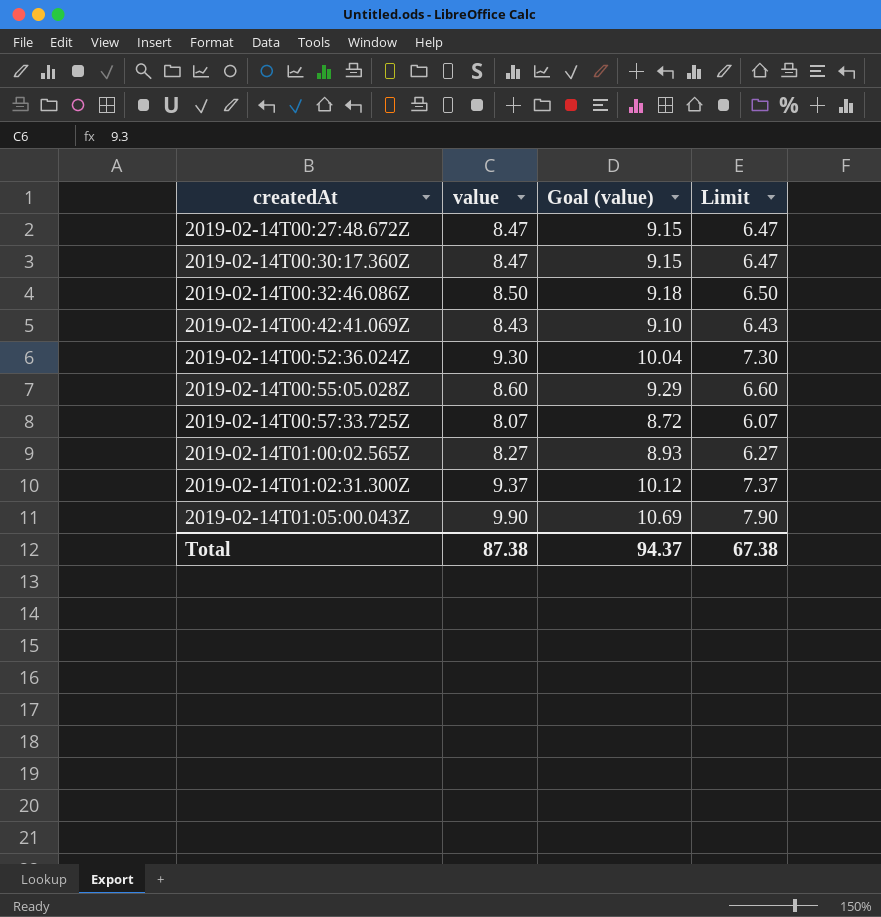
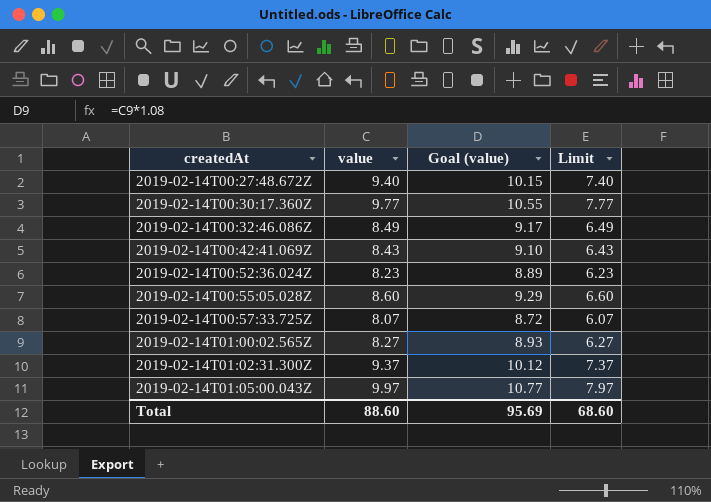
2019-02-14T00:27:48.672Z | value: 8.47 -> 9.40
2019-02-14T00:27:48.672Z | Goal (value): 9.15 -> 10.15
2019-02-14T00:27:48.672Z | Limit: 6.47 -> 7.40
2019-02-14T00:30:17.360Z | value: 8.47 -> 9.77
2019-02-14T00:30:17.360Z | Goal (value): 9.15 -> 10.55
2019-02-14T00:30:17.360Z | Limit: 6.47 -> 7.77
2019-02-14T00:32:46.086Z | value: 8.50 -> 8.49
2019-02-14T00:32:46.086Z | Goal (value): 9.18 -> 9.17
2019-02-14T00:32:46.086Z | Limit: 6.50 -> 6.49
2019-02-14T00:52:36.024Z | value: 9.30 -> 8.23
2019-02-14T00:52:36.024Z | Goal (value): 10.04 -> 8.89
2019-02-14T00:52:36.024Z | Limit: 7.30 -> 6.23
2019-02-14T01:05:00.043Z | value: 9.90 -> 9.97
2019-02-14T01:05:00.043Z | Goal (value): 10.69 -> 10.77
2019-02-14T01:05:00.043Z | Limit: 7.90 -> 7.97
Total | value: 87.38 -> 88.60
Total | Goal (value): 94.37 -> 95.69
Total | Limit: 67.38 -> 68.60

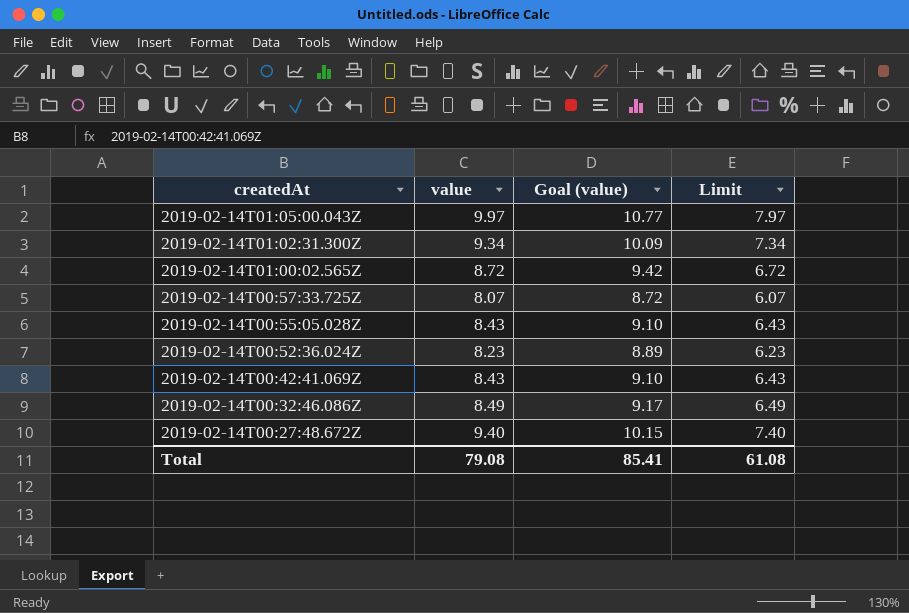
row order: createdAt ascending -> createdAt descending
row 2019-02-14T00:30:17.360Z: 9.77 | 10.55 | 7.77 -> none
2019-02-14T01:02:31.300Z | value: 9.37 -> 9.34
2019-02-14T01:02:31.300Z | Goal (value): 10.12 -> 10.09
2019-02-14T01:02:31.300Z | Limit: 7.37 -> 7.34
2019-02-14T01:00:02.565Z | value: 8.27 -> 8.72
2019-02-14T01:00:02.565Z | Goal (value): 8.93 -> 9.42
2019-02-14T01:00:02.565Z | Limit: 6.27 -> 6.72
2019-02-14T00:55:05.028Z | value: 8.60 -> 8.43
2019-02-14T00:55:05.028Z | Goal (value): 9.29 -> 9.10
2019-02-14T00:55:05.028Z | Limit: 6.60 -> 6.43
Total | value: 88.60 -> 79.08
Total | Goal (value): 95.69 -> 85.41
Total | Limit: 68.60 -> 61.08

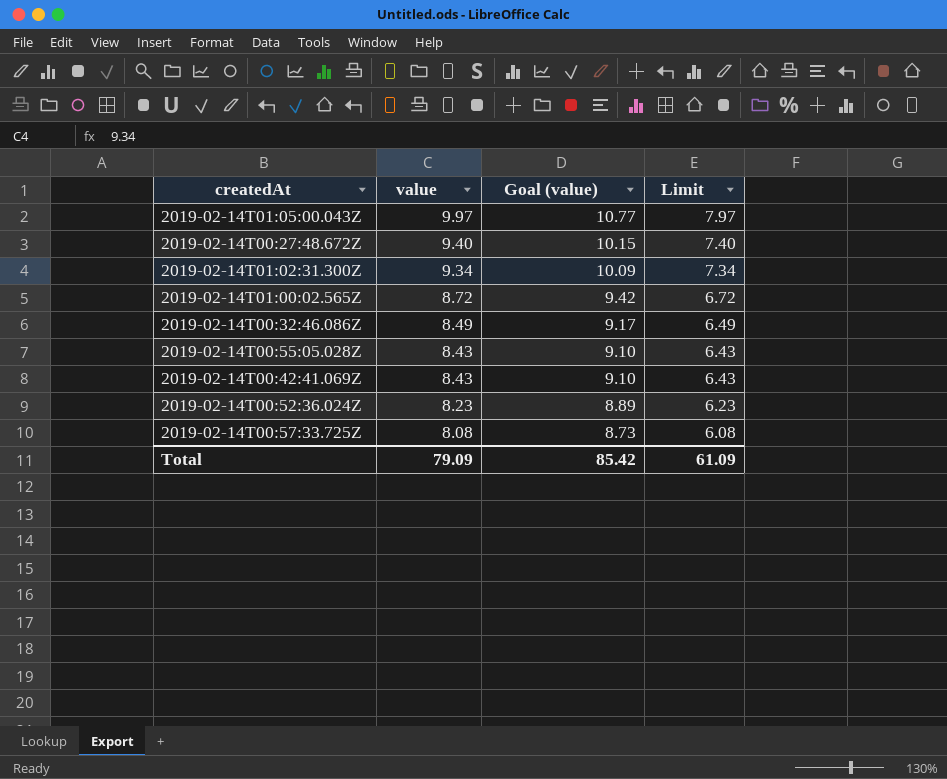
row order: createdAt descending -> value descending
2019-02-14T00:57:33.725Z | value: 8.07 -> 8.08
2019-02-14T00:57:33.725Z | Goal (value): 8.72 -> 8.73
2019-02-14T00:57:33.725Z | Limit: 6.07 -> 6.08
Total | value: 79.08 -> 79.09
Total | Goal (value): 85.41 -> 85.42
Total | Limit: 61.08 -> 61.09

